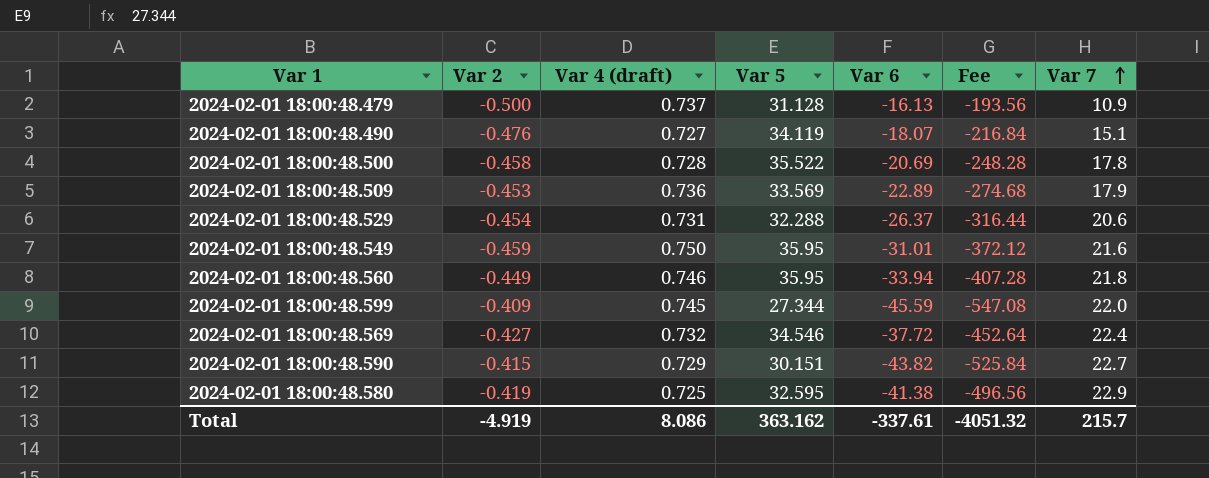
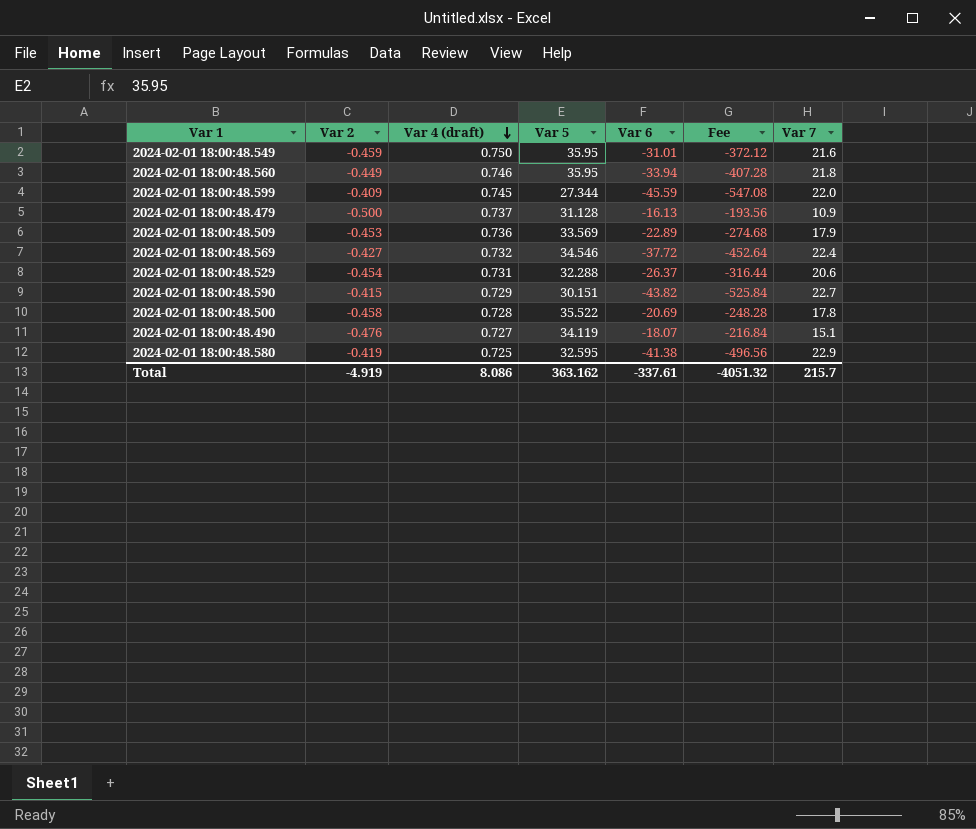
row order: Var 7 ascending -> Var 4 (draft) descending

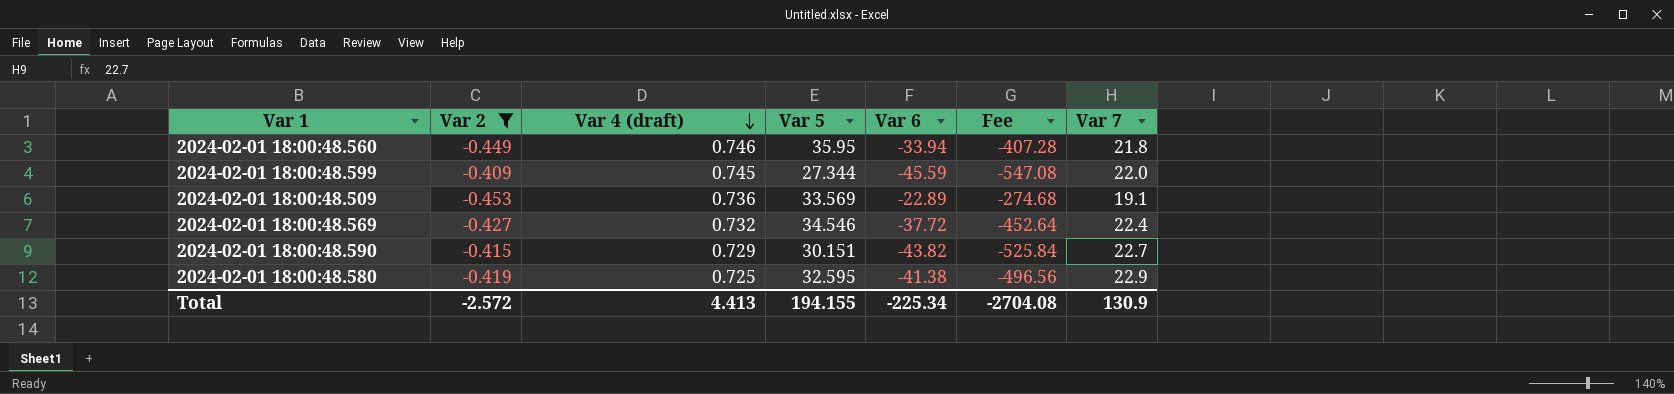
filter: none -> Var 2 >= -0.453
2024-02-01 18:00:48.509 | Var 7: 17.9 -> 19.1
Total | Var 2: -4.919 -> -2.572
Total | Var 4 (draft): 8.086 -> 4.413
Total | Var 5: 363.162 -> 194.155
Total | Var 6: -337.61 -> -225.34
Total | Fee: -4051.32 -> -2704.08
Total | Var 7: 215.7 -> 130.9

